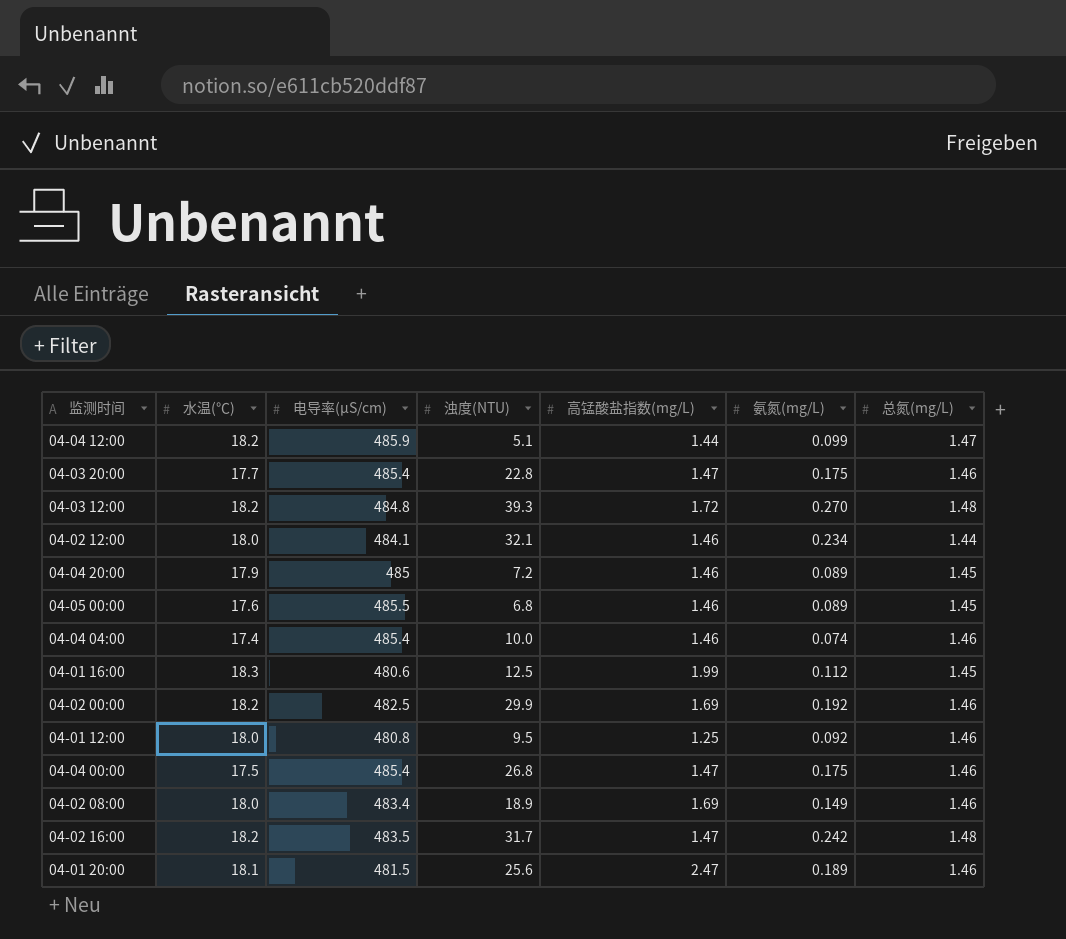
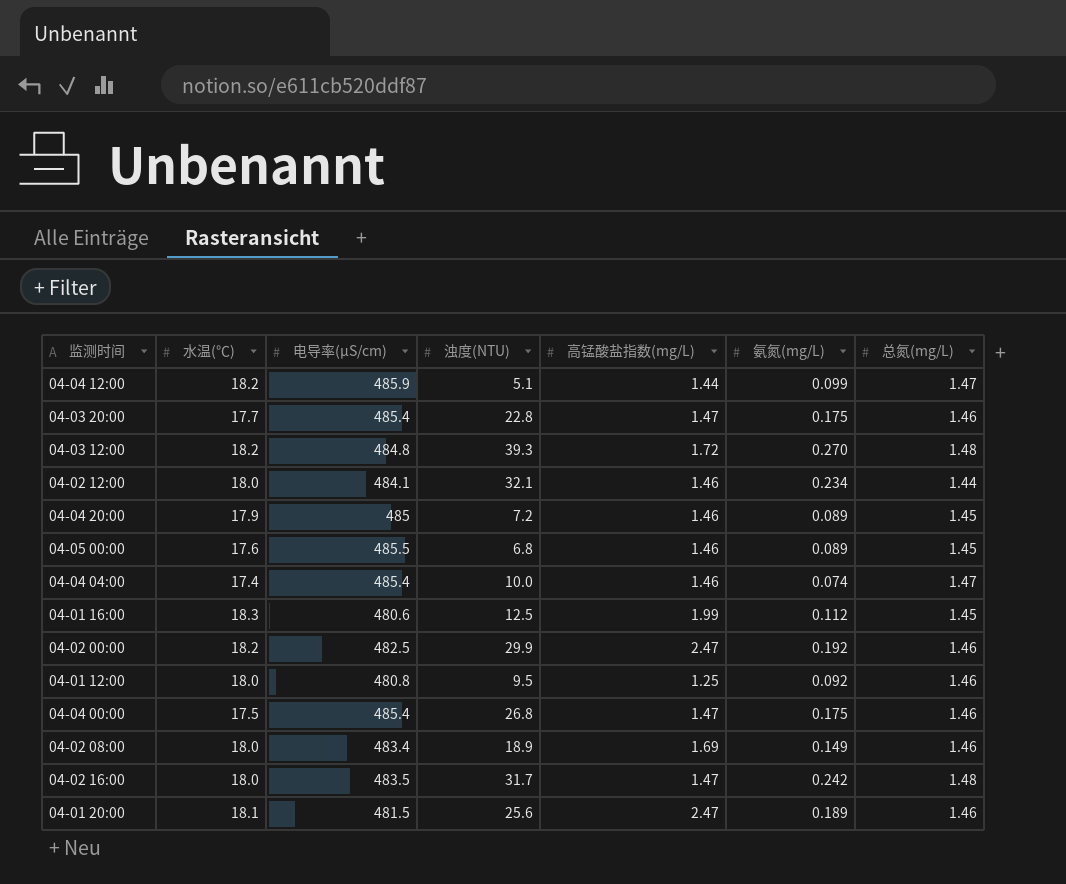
04-04 04:00 | 总氮(mg/L): 1.46 -> 1.47
04-02 00:00 | 高锰酸盐指数(mg/L): 1.69 -> 2.47
04-02 16:00 | 水温(℃): 18.2 -> 18.0

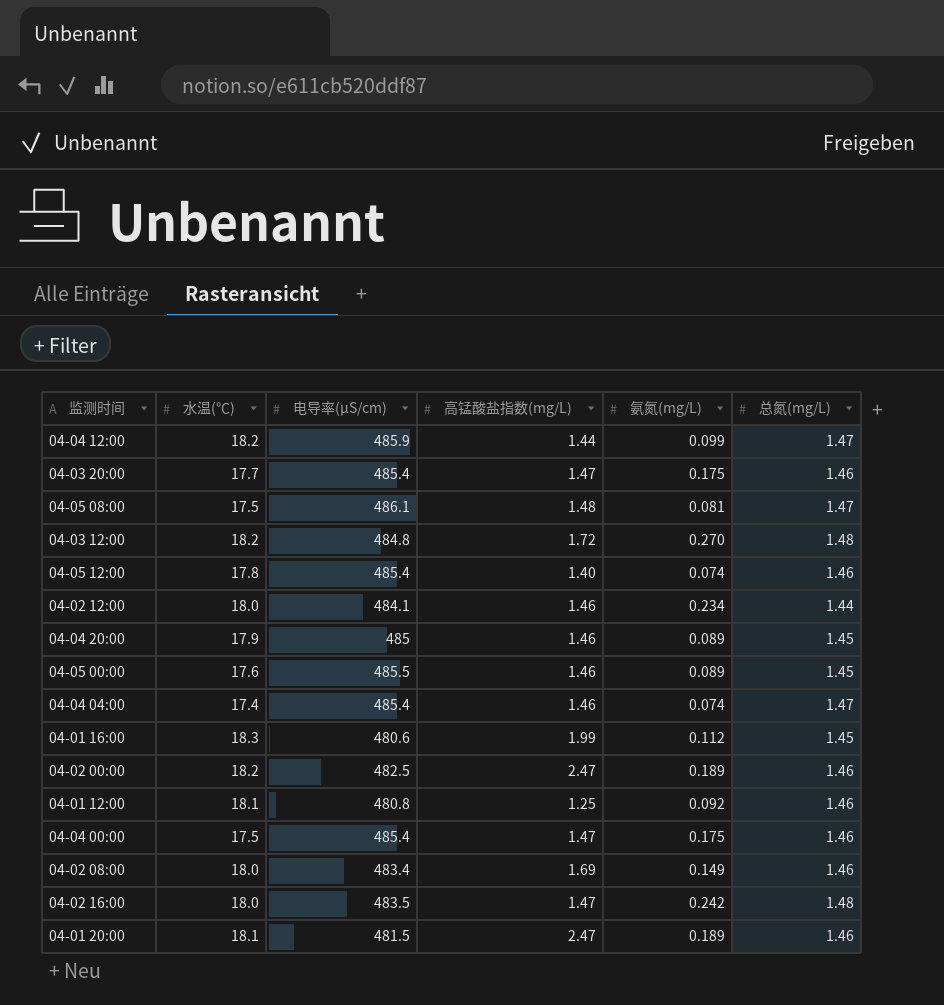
column 浊度(NTU) | position: 4 -> none
row 04-05 08:00: none -> 17.5 | 486.1 | 1.48 | 0.081 | 1.47
row 04-05 12:00: none -> 17.8 | 485.4 | 1.40 | 0.074 | 1.46
04-02 00:00 | 氨氮(mg/L): 0.192 -> 0.189
04-01 12:00 | 水温(℃): 18.0 -> 18.1

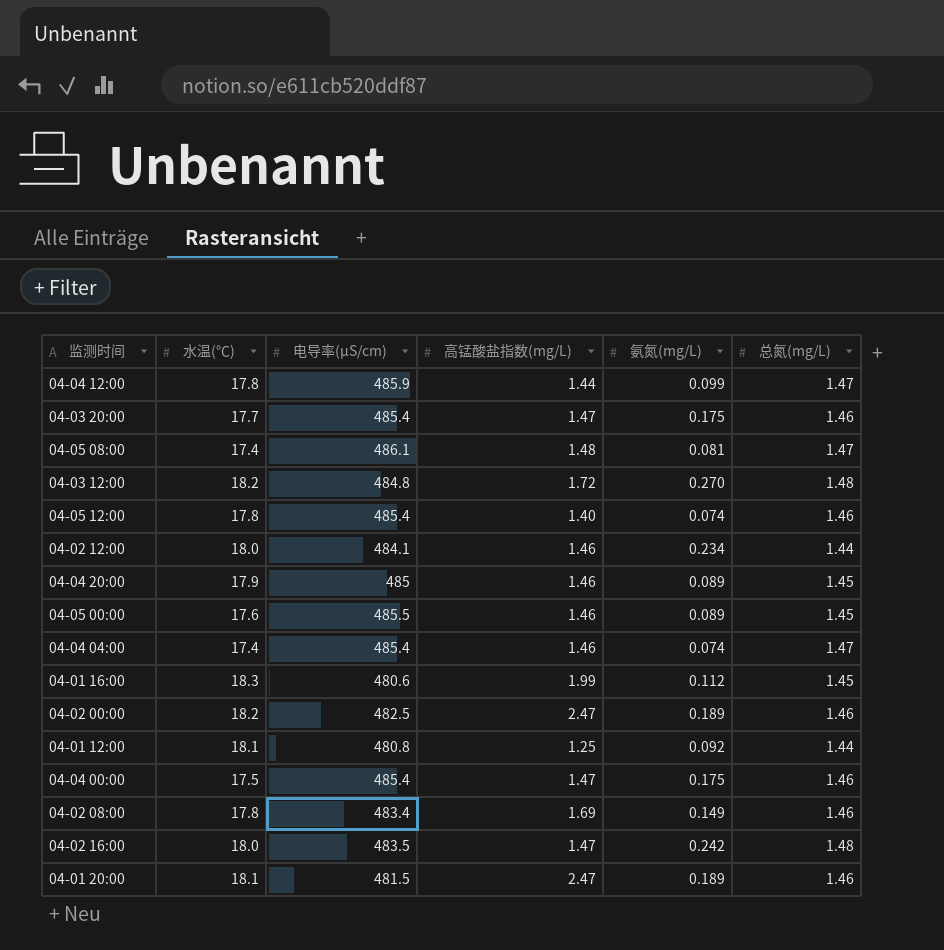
04-04 12:00 | 水温(℃): 18.2 -> 17.8
04-05 08:00 | 水温(℃): 17.5 -> 17.4
04-01 12:00 | 总氮(mg/L): 1.46 -> 1.44
04-02 08:00 | 水温(℃): 18.0 -> 17.8

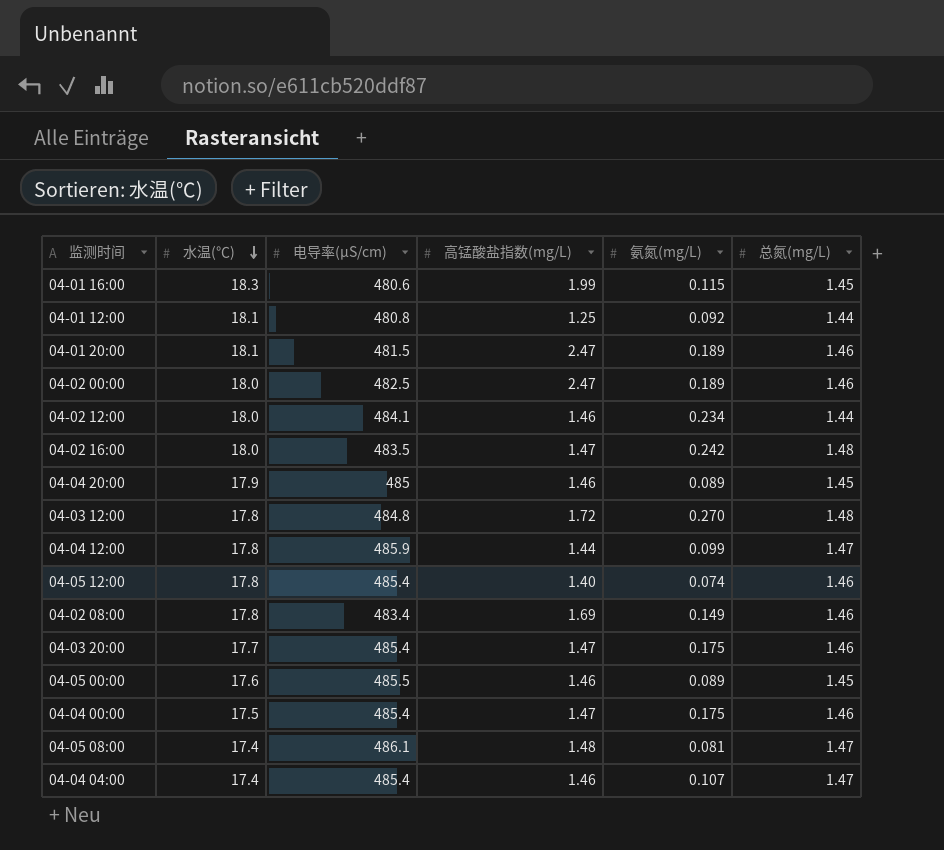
row order: none -> 水温(℃) descending
04-01 16:00 | 氨氮(mg/L): 0.112 -> 0.115
04-02 00:00 | 水温(℃): 18.2 -> 18.0
04-03 12:00 | 水温(℃): 18.2 -> 17.8
04-04 04:00 | 氨氮(mg/L): 0.074 -> 0.107

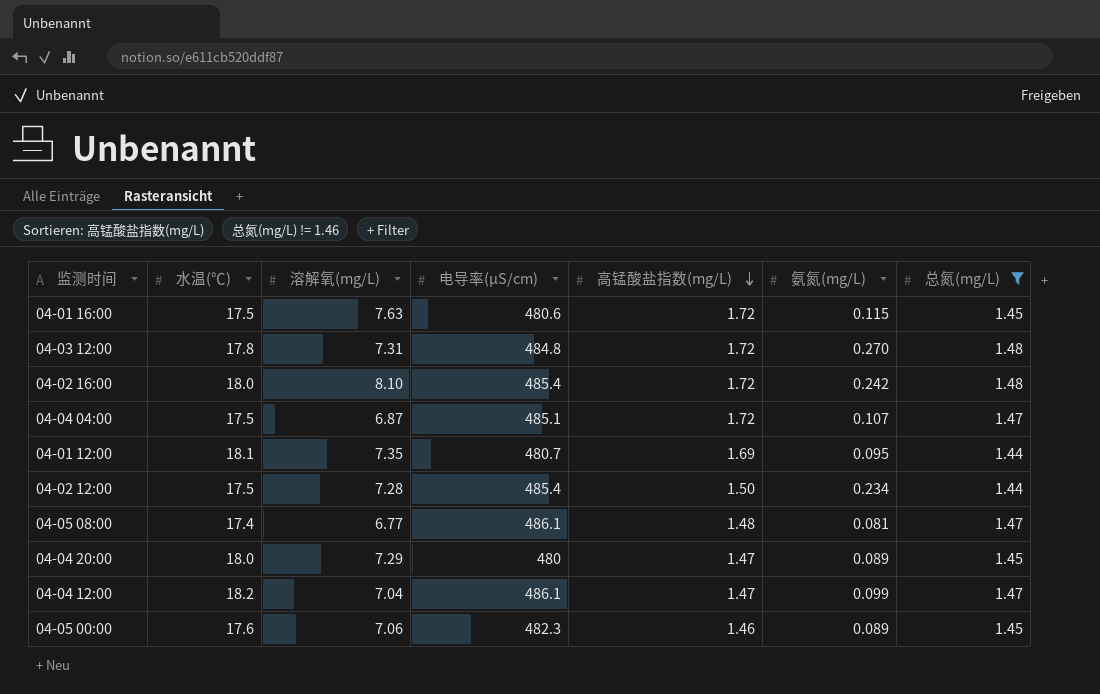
filter: none -> 总氮(mg/L) != 1.46
row order: 水温(℃) descending -> 高锰酸盐指数(mg/L) descending
column 溶解氧(mg/L) | position: none -> 3
04-01 16:00 | 水温(℃): 18.3 -> 17.5
04-01 16:00 | 高锰酸盐指数(mg/L): 1.99 -> 1.72
04-02 16:00 | 电导率(μS/cm): 483.5 -> 485.4
04-02 16:00 | 高锰酸盐指数(mg/L): 1.47 -> 1.72
04-04 04:00 | 水温(℃): 17.4 -> 17.5
04-04 04:00 | 电导率(μS/cm): 485.4 -> 485.1
04-04 04:00 | 高锰酸盐指数(mg/L): 1.46 -> 1.72
04-01 12:00 | 电导率(μS/cm): 480.8 -> 480.7
04-01 12:00 | 高锰酸盐指数(mg/L): 1.25 -> 1.69
04-01 12:00 | 氨氮(mg/L): 0.092 -> 0.095
04-02 12:00 | 水温(℃): 18.0 -> 17.5
04-02 12:00 | 电导率(μS/cm): 484.1 -> 485.4
04-02 12:00 | 高锰酸盐指数(mg/L): 1.46 -> 1.50
04-04 20:00 | 水温(℃): 17.9 -> 18.0
04-04 20:00 | 电导率(μS/cm): 485 -> 480
04-04 20:00 | 高锰酸盐指数(mg/L): 1.46 -> 1.47
04-04 12:00 | 水温(℃): 17.8 -> 18.2
04-04 12:00 | 电导率(μS/cm): 485.9 -> 486.1
04-04 12:00 | 高锰酸盐指数(mg/L): 1.44 -> 1.47
04-05 00:00 | 电导率(μS/cm): 485.5 -> 482.3

